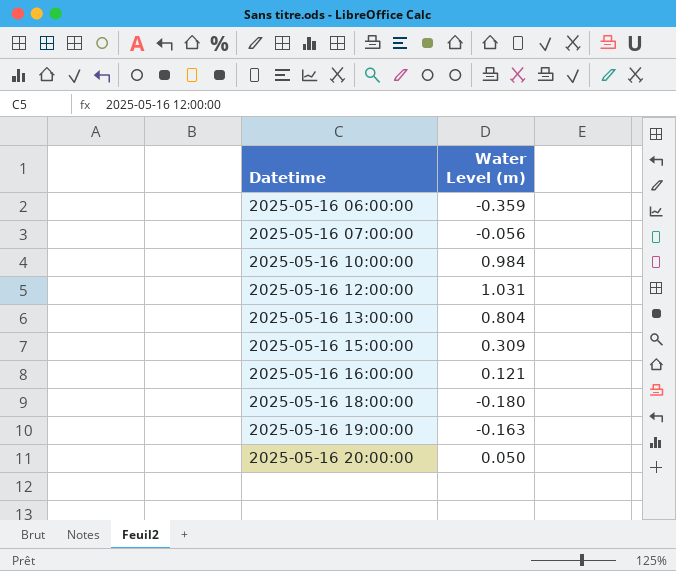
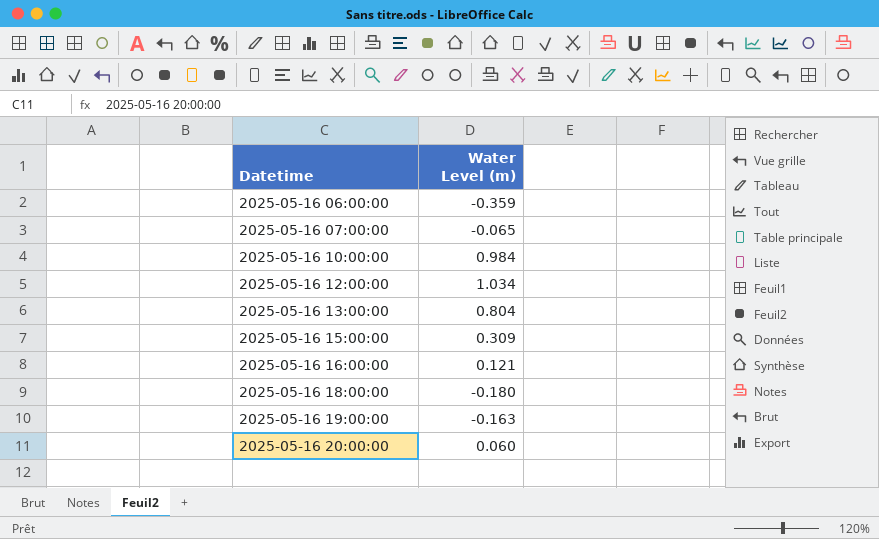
2025-05-16 07:00:00 | Water Level (m): -0.056 -> -0.065
2025-05-16 12:00:00 | Water Level (m): 1.031 -> 1.034
2025-05-16 20:00:00 | Water Level (m): 0.050 -> 0.060

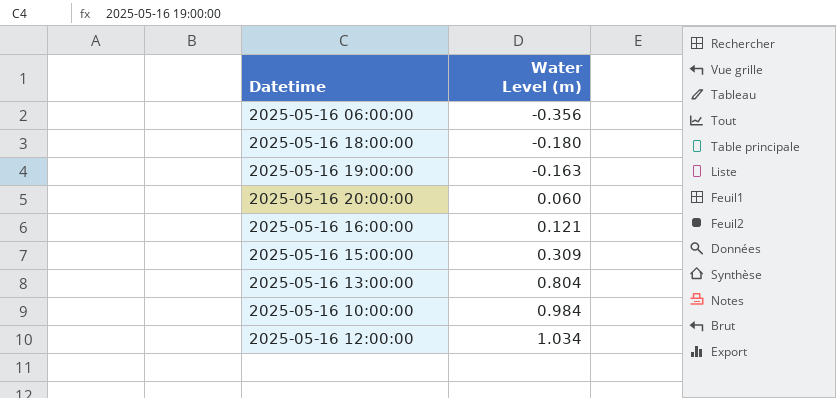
row order: Datetime ascending -> Water Level (m) ascending
row 2025-05-16 07:00:00: -0.065 -> none
2025-05-16 06:00:00 | Water Level (m): -0.359 -> -0.356

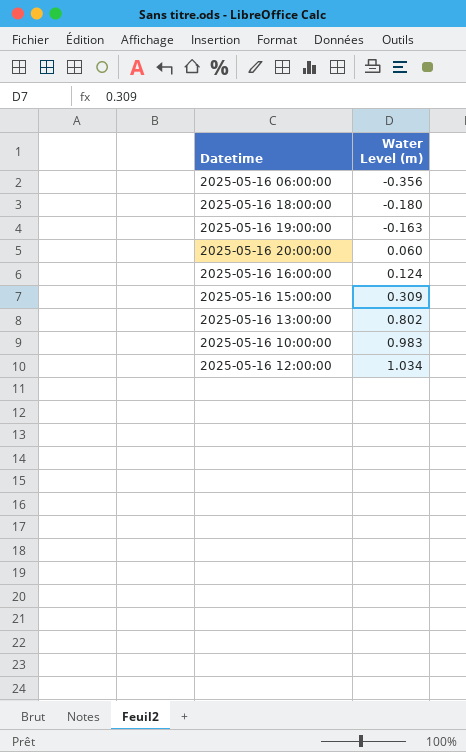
2025-05-16 16:00:00 | Water Level (m): 0.121 -> 0.124
2025-05-16 13:00:00 | Water Level (m): 0.804 -> 0.802
2025-05-16 10:00:00 | Water Level (m): 0.984 -> 0.983

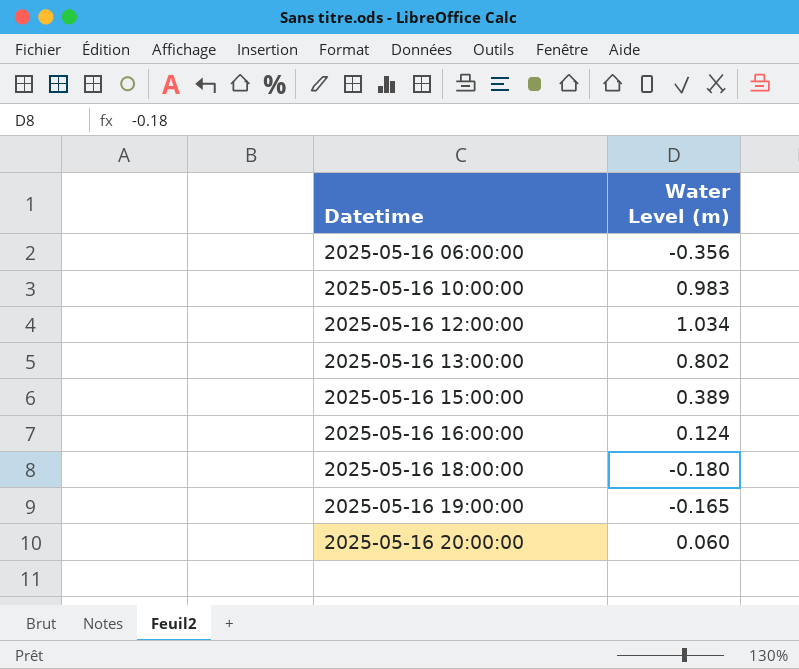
row order: Water Level (m) ascending -> Datetime ascending
2025-05-16 15:00:00 | Water Level (m): 0.309 -> 0.389
2025-05-16 19:00:00 | Water Level (m): -0.163 -> -0.165

